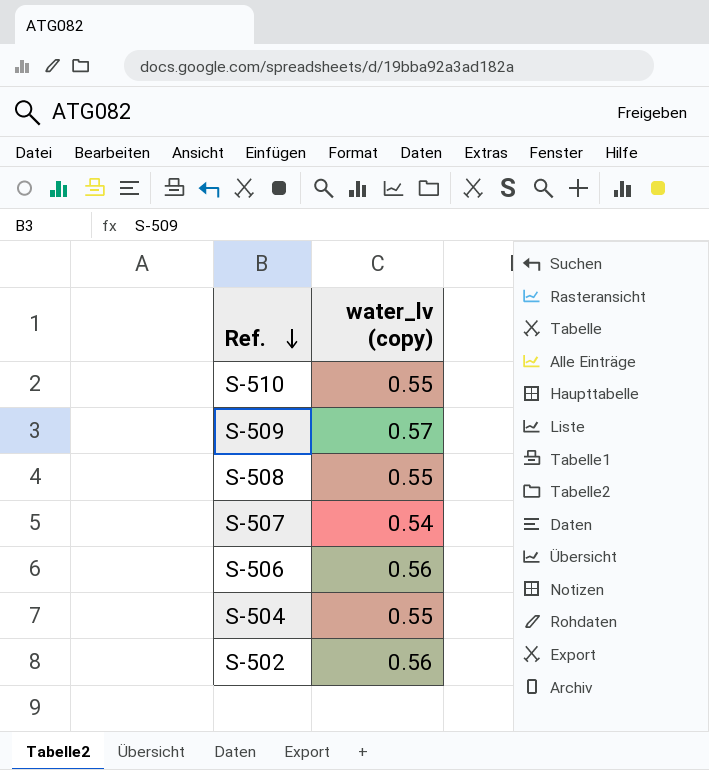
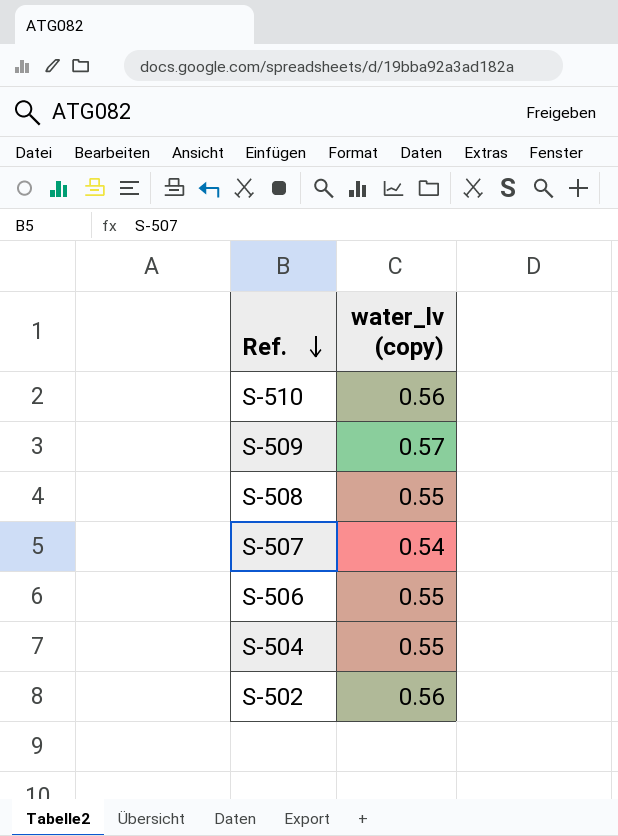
S-510 | water_lv (copy): 0.55 -> 0.56
S-506 | water_lv (copy): 0.56 -> 0.55

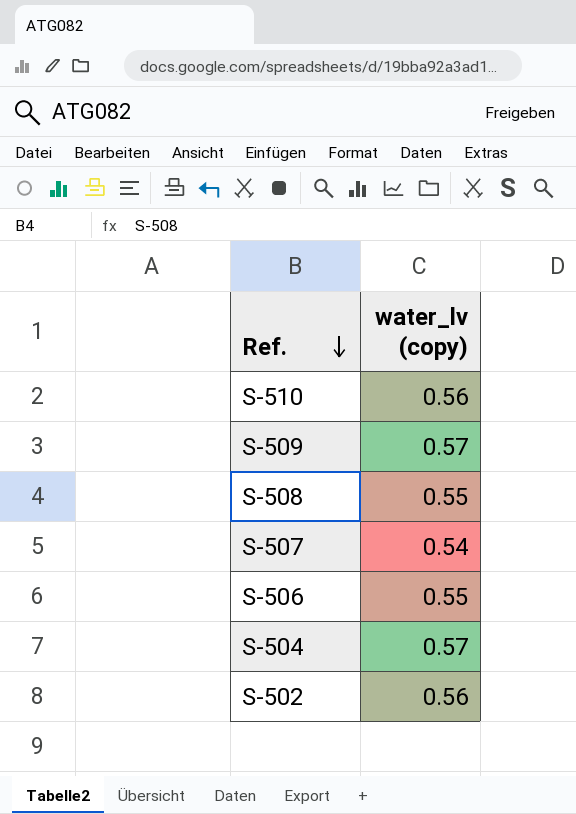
S-504 | water_lv (copy): 0.55 -> 0.57

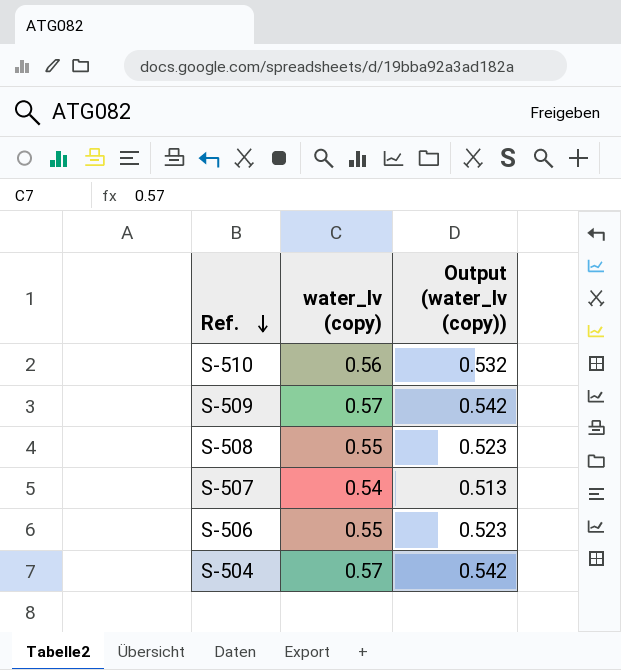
column Output (water_lv (copy)) | formula: none -> [water_lv (copy)] * 0.95
row S-502: 0.56 -> none

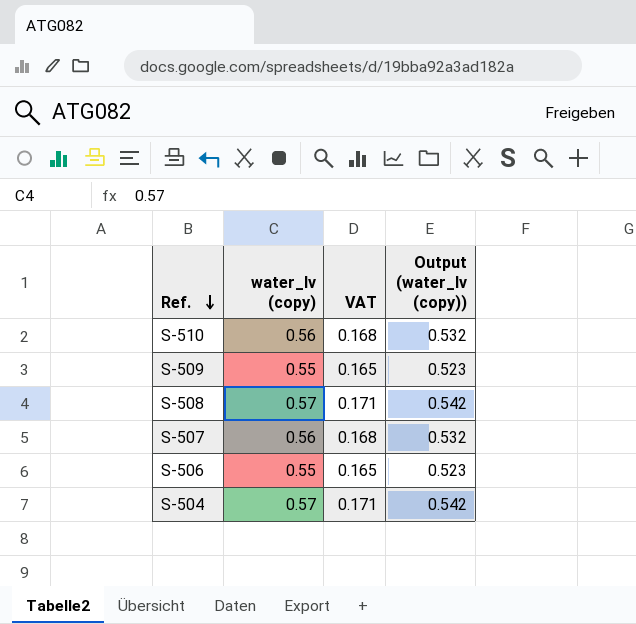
column VAT | formula: none -> [water_lv (copy)] * 0.3
S-509 | water_lv (copy): 0.57 -> 0.55
S-509 | Output (water_lv (copy)): 0.542 -> 0.523
S-508 | water_lv (copy): 0.55 -> 0.57
S-508 | Output (water_lv (copy)): 0.523 -> 0.542
S-507 | water_lv (copy): 0.54 -> 0.56
S-507 | Output (water_lv (copy)): 0.513 -> 0.532

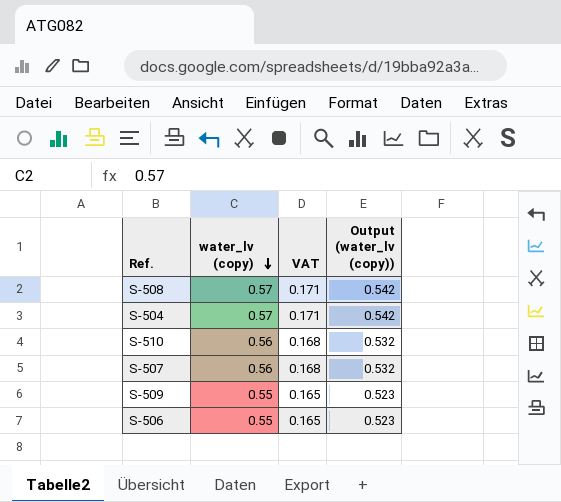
row order: Ref. descending -> water_lv (copy) descending

